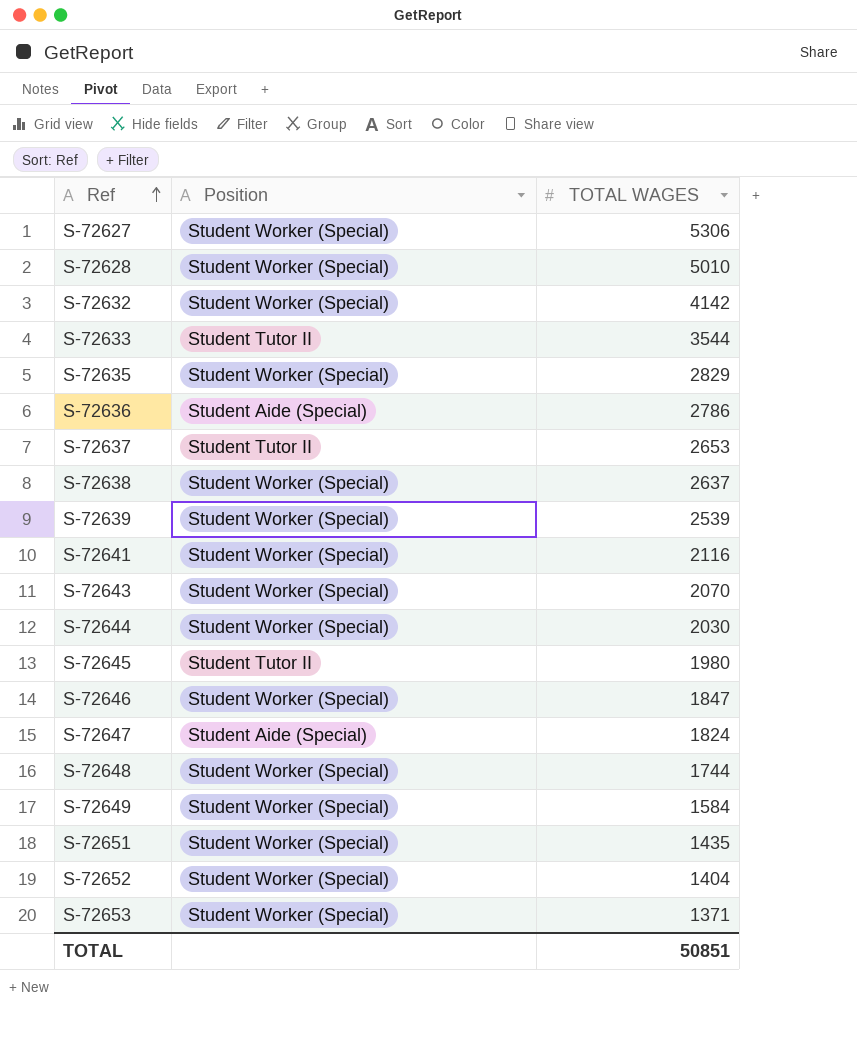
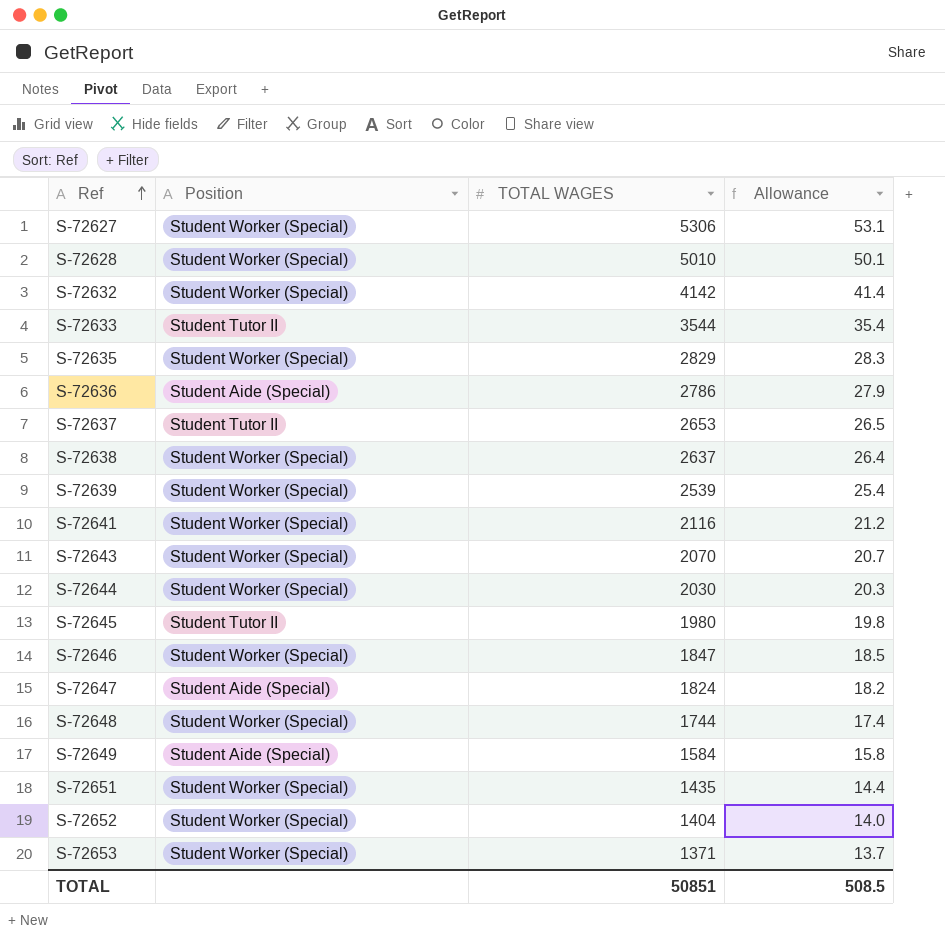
column Allowance | formula: none -> [TOTAL WAGES] * 0.01
S-72649 | Position: Student Worker (Special) -> Student Aide (Special)

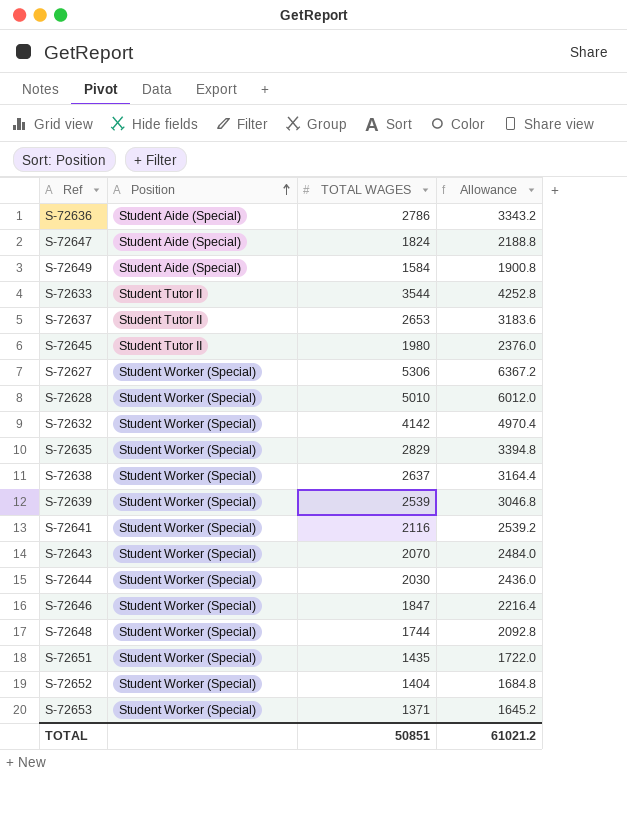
row order: Ref ascending -> Position ascending
column Allowance | formula: [TOTAL WAGES] * 0.01 -> [TOTAL WAGES] * 1.2
TOTAL | Allowance: 508.5 -> 61021.2

